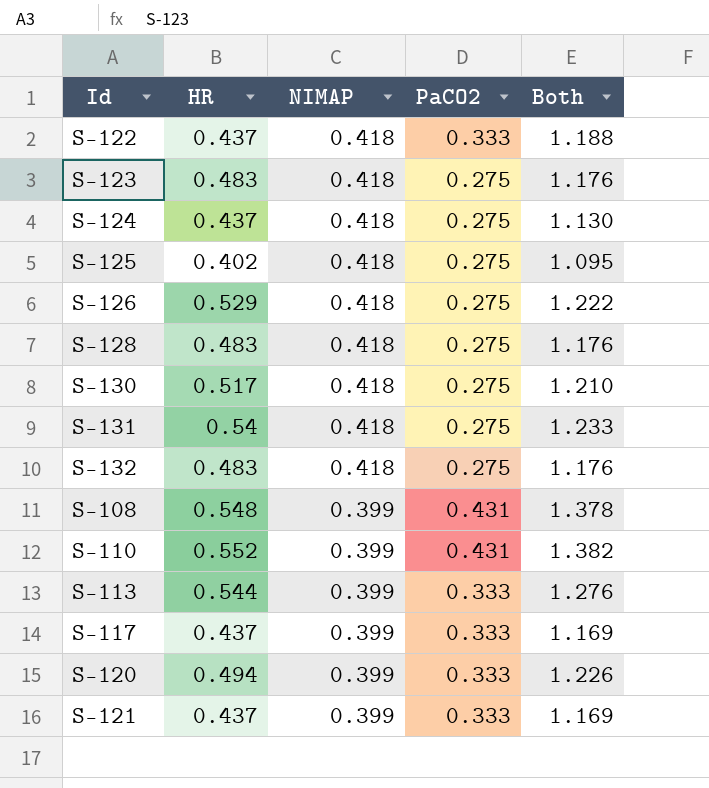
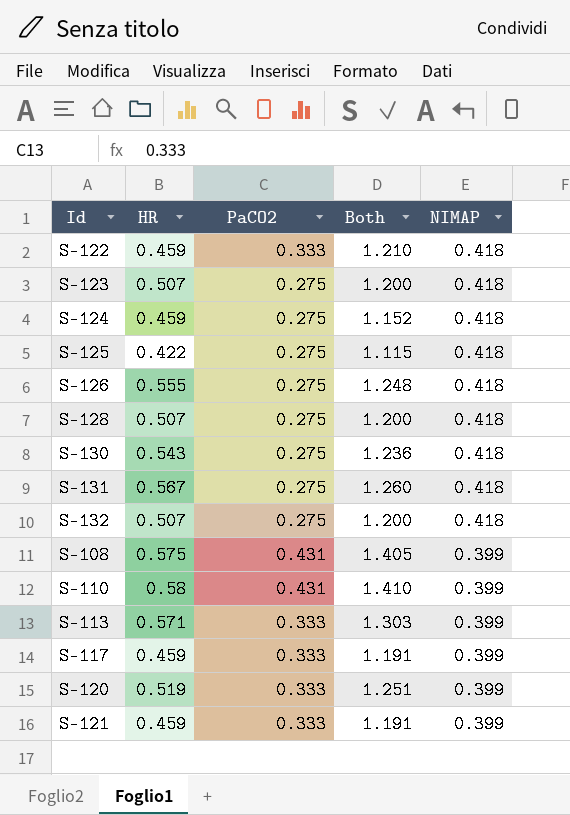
column NIMAP | position: 3 -> 5
S-122 | HR: 0.437 -> 0.459
S-122 | Both: 1.188 -> 1.210
S-123 | HR: 0.483 -> 0.507
S-123 | Both: 1.176 -> 1.200
S-124 | HR: 0.437 -> 0.459
S-124 | Both: 1.130 -> 1.152
S-125 | HR: 0.402 -> 0.422
S-125 | Both: 1.095 -> 1.115
S-126 | HR: 0.529 -> 0.555
S-126 | Both: 1.222 -> 1.248
S-128 | HR: 0.483 -> 0.507
S-128 | Both: 1.176 -> 1.200
S-130 | HR: 0.517 -> 0.543
S-130 | Both: 1.210 -> 1.236
S-131 | HR: 0.54 -> 0.567
S-131 | Both: 1.233 -> 1.260
S-132 | HR: 0.483 -> 0.507
S-132 | Both: 1.176 -> 1.200
S-108 | HR: 0.548 -> 0.575
S-108 | Both: 1.378 -> 1.405
S-110 | HR: 0.552 -> 0.58
S-110 | Both: 1.382 -> 1.410
S-113 | HR: 0.544 -> 0.571
S-113 | Both: 1.276 -> 1.303
S-117 | HR: 0.437 -> 0.459
S-117 | Both: 1.169 -> 1.191
S-120 | HR: 0.494 -> 0.519
S-120 | Both: 1.226 -> 1.251
S-121 | HR: 0.437 -> 0.459
S-121 | Both: 1.169 -> 1.191

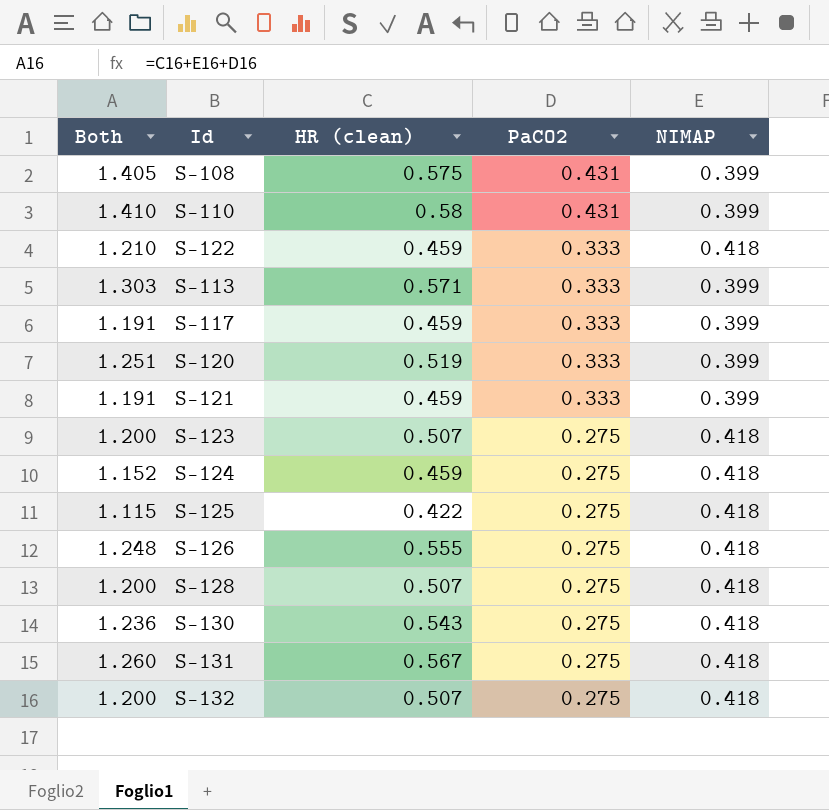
row order: NIMAP descending -> PaCO2 descending
column Both | position: 4 -> 1
column name: HR -> HR (clean)

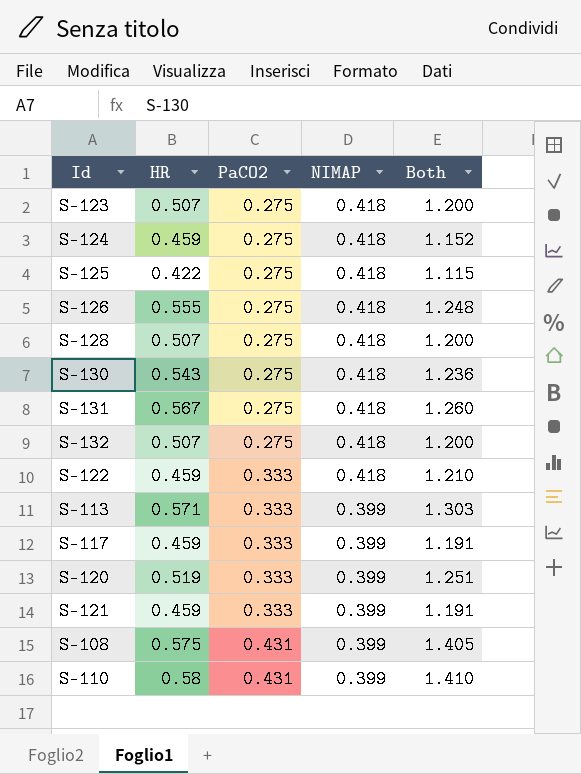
row order: PaCO2 descending -> PaCO2 ascending
column name: HR (clean) -> HR
column Both | position: 1 -> 5

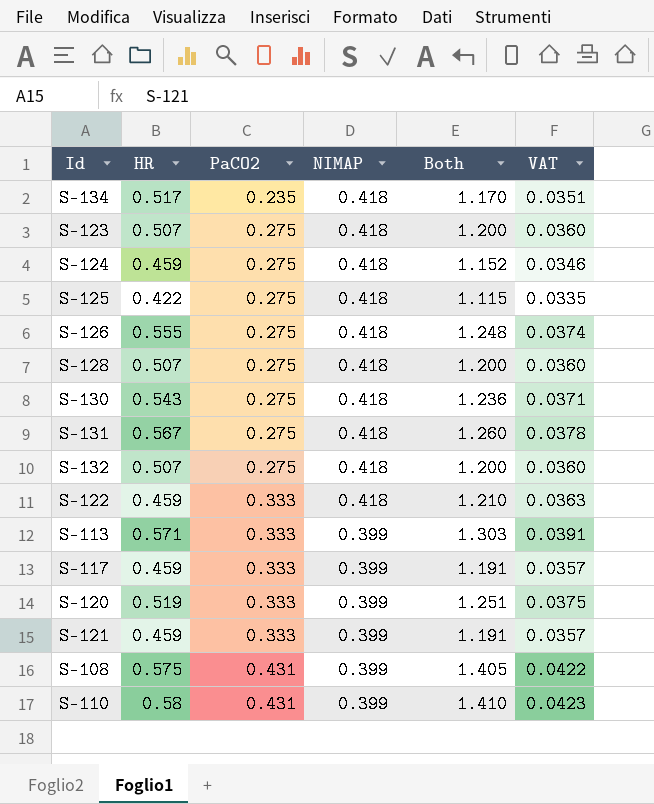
column VAT | formula: none -> [Both] * 0.03
row S-134: none -> 0.517 | 0.235 | 0.418 | 1.170 | 0.0351

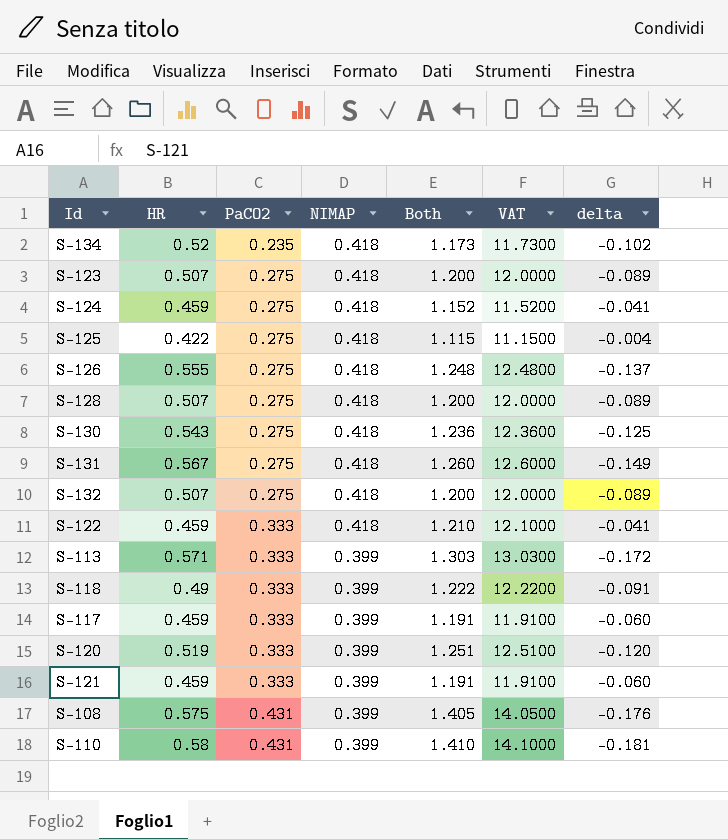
column VAT | formula: [Both] * 0.03 -> [Both] * 10
column delta | formula: none -> [NIMAP] - [HR]
S-134 | HR: 0.517 -> 0.52
S-134 | Both: 1.170 -> 1.173
row S-118: none -> 0.49 | 0.333 | 0.399 | 1.222 | 12.2200 | -0.091

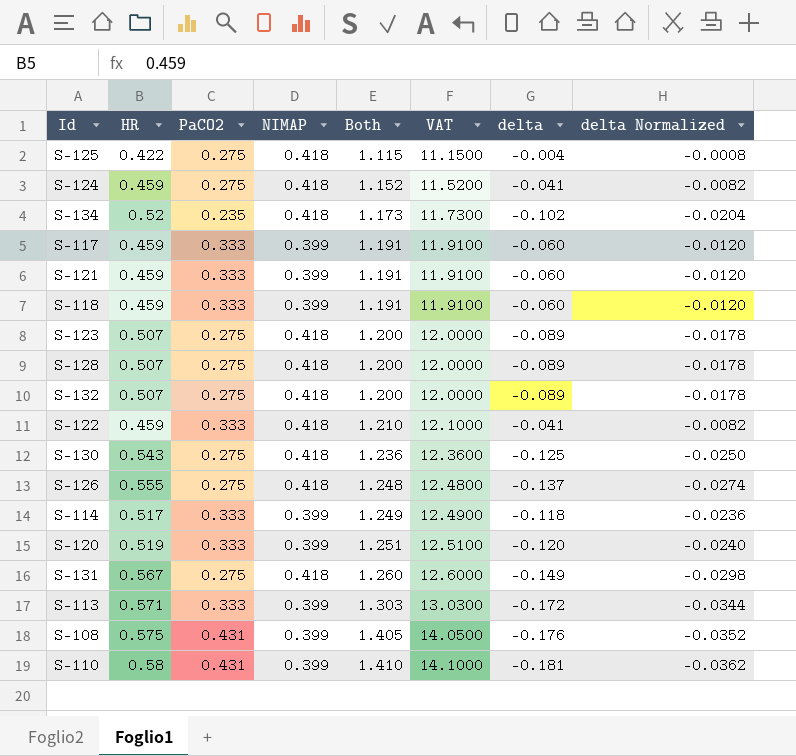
row order: PaCO2 ascending -> Both ascending
column delta Normalized | formula: none -> [delta] * 0.2
S-118 | HR: 0.49 -> 0.459
S-118 | Both: 1.222 -> 1.191
S-118 | VAT: 12.2200 -> 11.9100
S-118 | delta: -0.091 -> -0.060
row S-114: none -> 0.517 | 0.333 | 0.399 | 1.249 | 12.4900 | -0.118 | -0.0236

